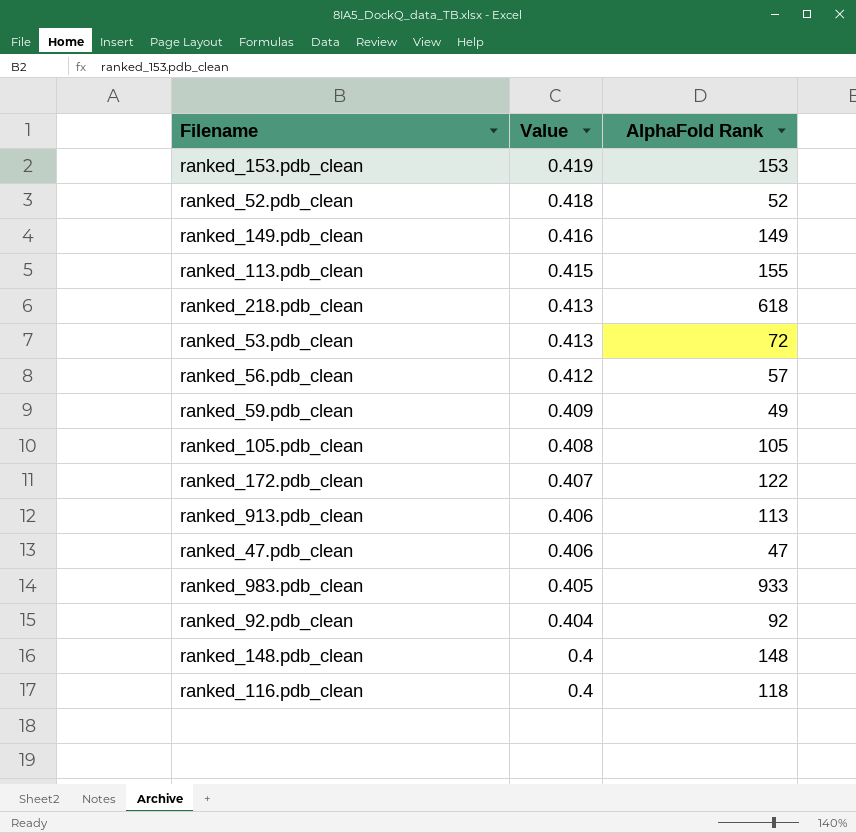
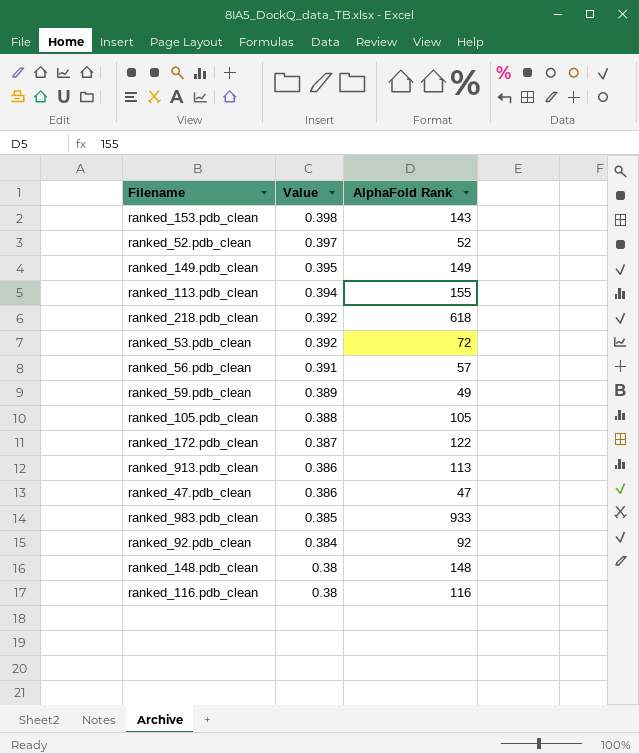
ranked_153.pdb_clean | Value: 0.419 -> 0.398
ranked_153.pdb_clean | AlphaFold Rank: 153 -> 143
ranked_52.pdb_clean | Value: 0.418 -> 0.397
ranked_149.pdb_clean | Value: 0.416 -> 0.395
ranked_113.pdb_clean | Value: 0.415 -> 0.394
ranked_218.pdb_clean | Value: 0.413 -> 0.392
ranked_53.pdb_clean | Value: 0.413 -> 0.392
ranked_56.pdb_clean | Value: 0.412 -> 0.391
ranked_59.pdb_clean | Value: 0.409 -> 0.389
ranked_105.pdb_clean | Value: 0.408 -> 0.388
ranked_172.pdb_clean | Value: 0.407 -> 0.387
ranked_913.pdb_clean | Value: 0.406 -> 0.386
ranked_47.pdb_clean | Value: 0.406 -> 0.386
ranked_983.pdb_clean | Value: 0.405 -> 0.385
ranked_92.pdb_clean | Value: 0.404 -> 0.384
ranked_148.pdb_clean | Value: 0.4 -> 0.38
ranked_116.pdb_clean | Value: 0.4 -> 0.38
ranked_116.pdb_clean | AlphaFold Rank: 118 -> 116

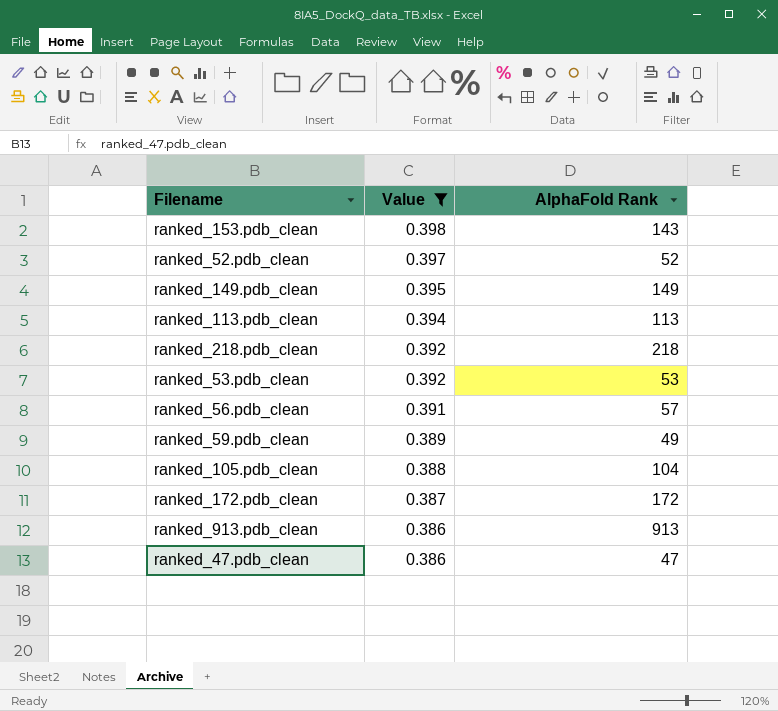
filter: none -> Value >= 0.386
ranked_113.pdb_clean | AlphaFold Rank: 155 -> 113
ranked_218.pdb_clean | AlphaFold Rank: 618 -> 218
ranked_53.pdb_clean | AlphaFold Rank: 72 -> 53
ranked_105.pdb_clean | AlphaFold Rank: 105 -> 104
ranked_172.pdb_clean | AlphaFold Rank: 122 -> 172
ranked_913.pdb_clean | AlphaFold Rank: 113 -> 913

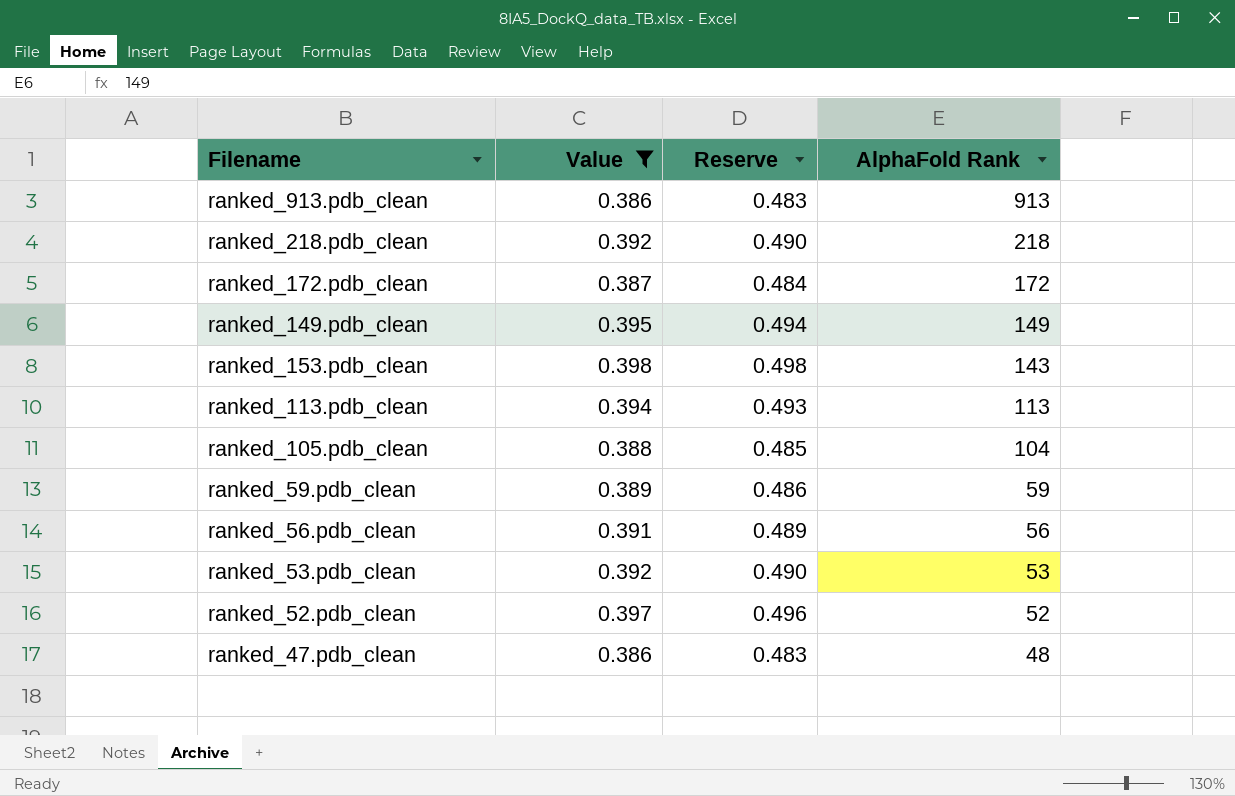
row order: Value descending -> AlphaFold Rank descending
column Reserve | formula: none -> [Value] * 1.25
ranked_59.pdb_clean | AlphaFold Rank: 49 -> 59
ranked_56.pdb_clean | AlphaFold Rank: 57 -> 56
ranked_47.pdb_clean | AlphaFold Rank: 47 -> 48

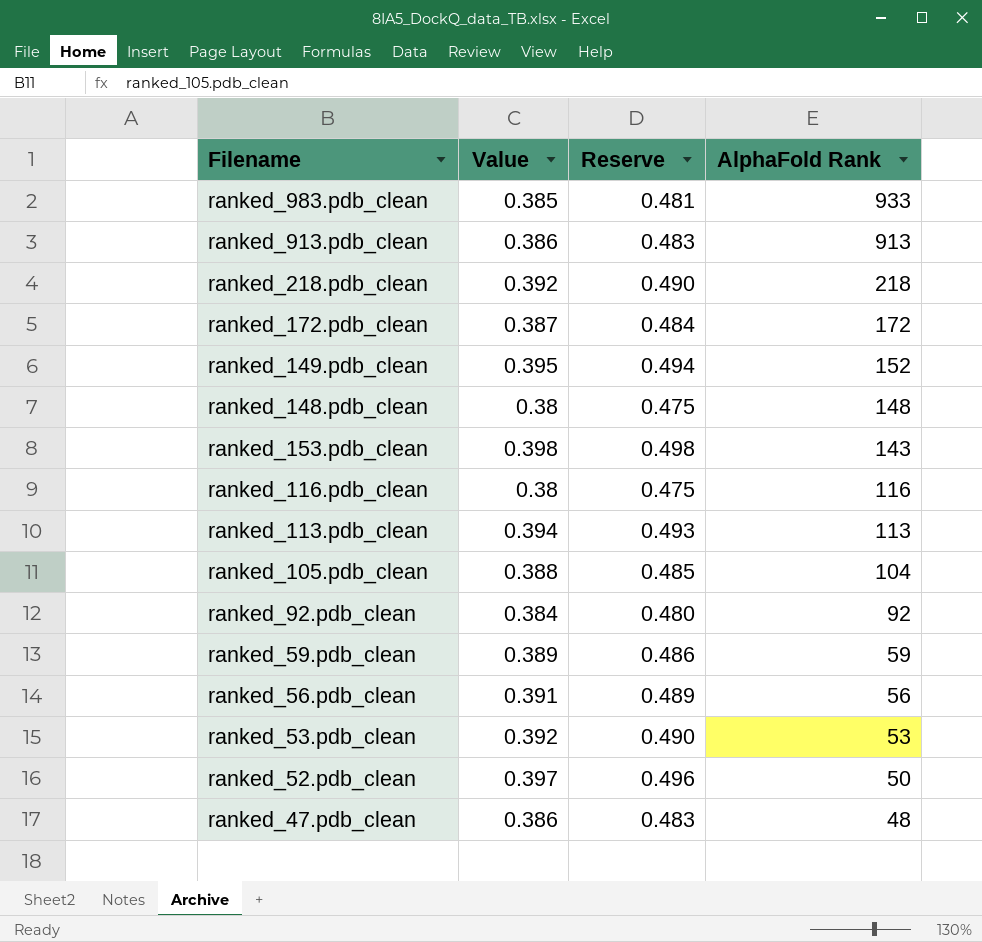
filter: Value >= 0.386 -> none
ranked_149.pdb_clean | AlphaFold Rank: 149 -> 152
ranked_52.pdb_clean | AlphaFold Rank: 52 -> 50

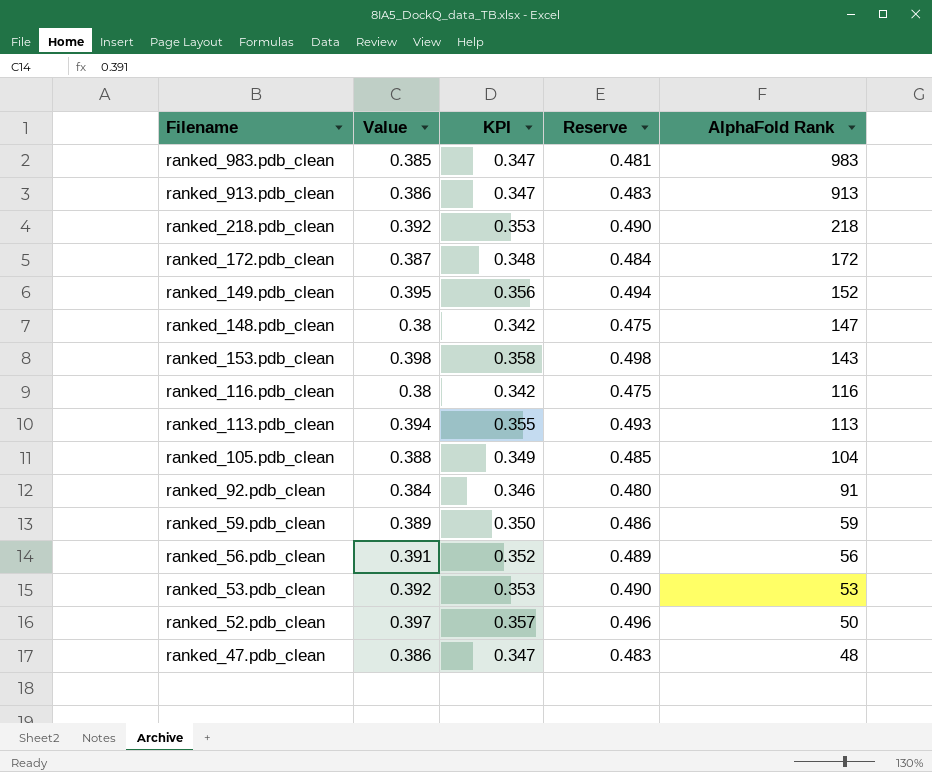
column KPI | formula: none -> [Value] * 0.9
ranked_983.pdb_clean | AlphaFold Rank: 933 -> 983
ranked_148.pdb_clean | AlphaFold Rank: 148 -> 147
ranked_92.pdb_clean | AlphaFold Rank: 92 -> 91

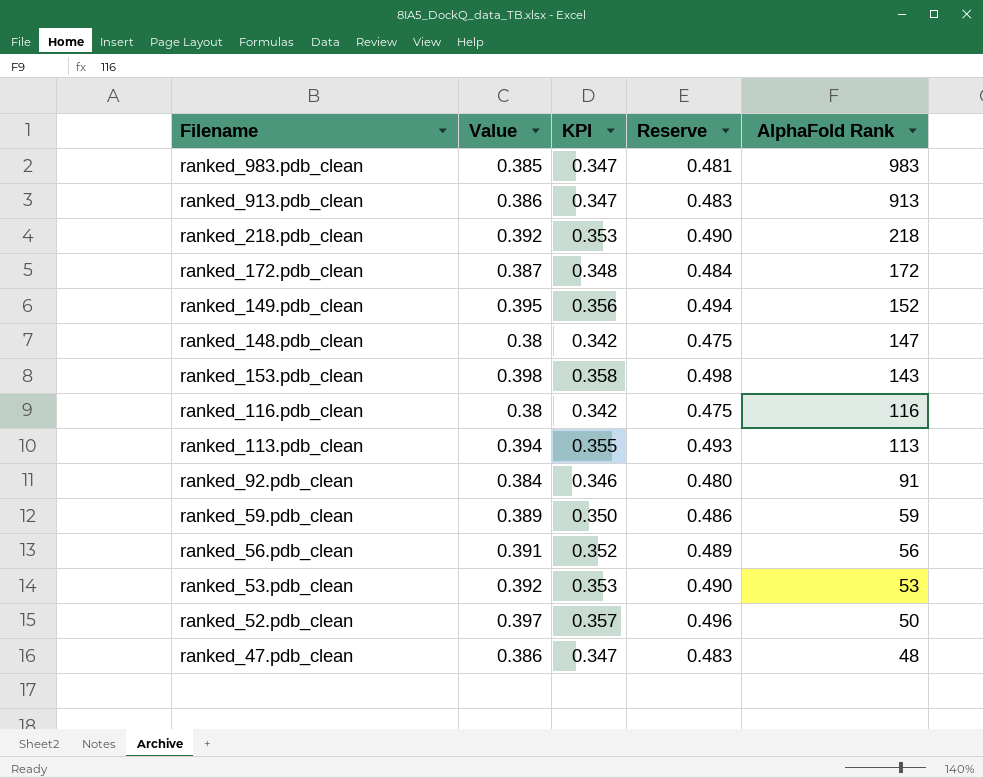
row ranked_105.pdb_clean: 0.388 | 0.349 | 0.485 | 104 -> none

